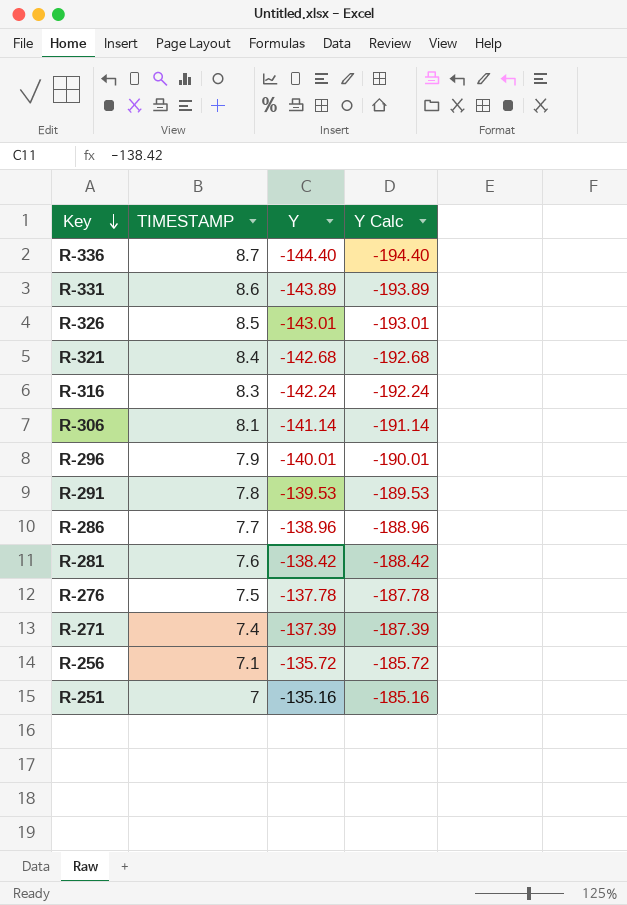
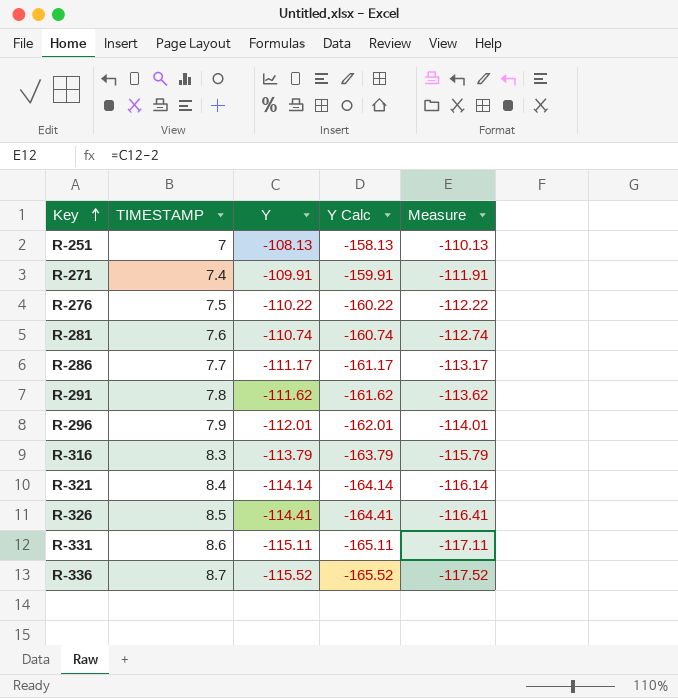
row order: Key descending -> Key ascending
column Measure | formula: none -> [Y] - 2
row R-306: 8.1 | -141.14 | -191.14 -> none
row R-256: 7.1 | -135.72 | -185.72 -> none
R-251 | Y: -135.16 -> -108.13
R-251 | Y Calc: -185.16 -> -158.13
R-271 | Y: -137.39 -> -109.91
R-271 | Y Calc: -187.39 -> -159.91
R-276 | Y: -137.78 -> -110.22
R-276 | Y Calc: -187.78 -> -160.22
R-281 | Y: -138.42 -> -110.74
R-281 | Y Calc: -188.42 -> -160.74
R-286 | Y: -138.96 -> -111.17
R-286 | Y Calc: -188.96 -> -161.17
R-291 | Y: -139.53 -> -111.62
R-291 | Y Calc: -189.53 -> -161.62
R-296 | Y: -140.01 -> -112.01
R-296 | Y Calc: -190.01 -> -162.01
R-316 | Y: -142.24 -> -113.79
R-316 | Y Calc: -192.24 -> -163.79
R-321 | Y: -142.68 -> -114.14
R-321 | Y Calc: -192.68 -> -164.14
R-326 | Y: -143.01 -> -114.41
R-326 | Y Calc: -193.01 -> -164.41
R-331 | Y: -143.89 -> -115.11
R-331 | Y Calc: -193.89 -> -165.11
R-336 | Y: -144.40 -> -115.52
R-336 | Y Calc: -194.40 -> -165.52

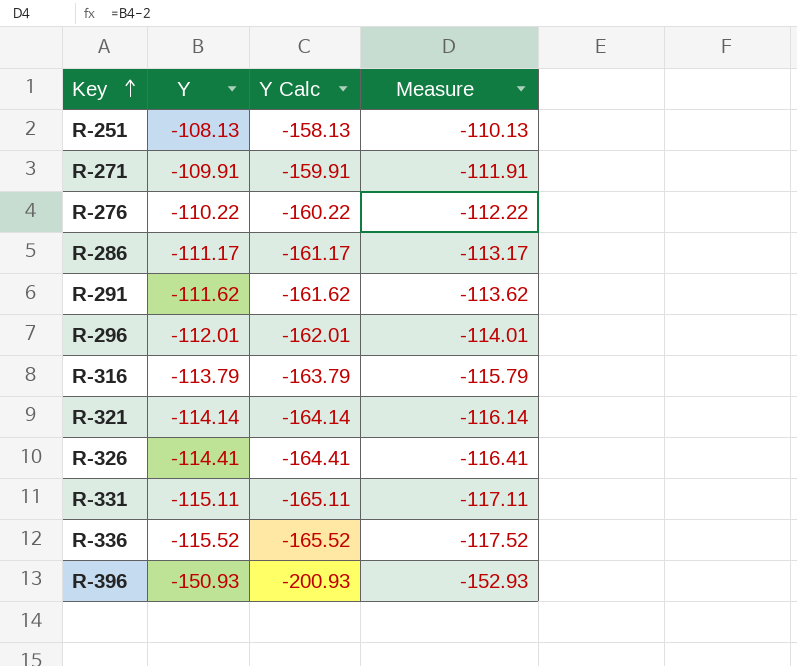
column TIMESTAMP | position: 2 -> none
row R-281: 7.6 | -110.74 | -160.74 | -112.74 -> none
row R-396: none -> -150.93 | -200.93 | -152.93

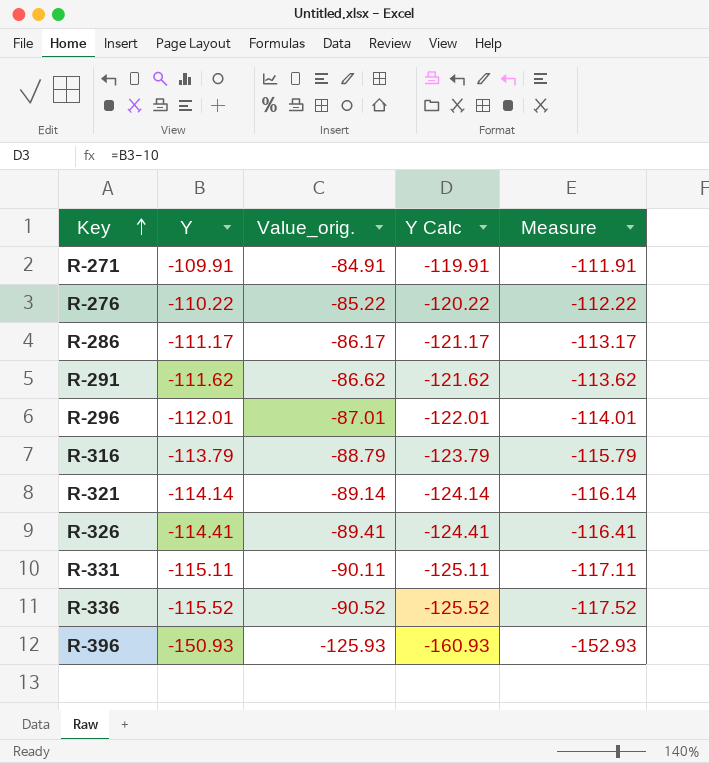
column Value_orig. | formula: none -> [Y] + 25
column Y Calc | formula: [Y] - 50 -> [Y] - 10
row R-251: -108.13 | -158.13 | -110.13 -> none

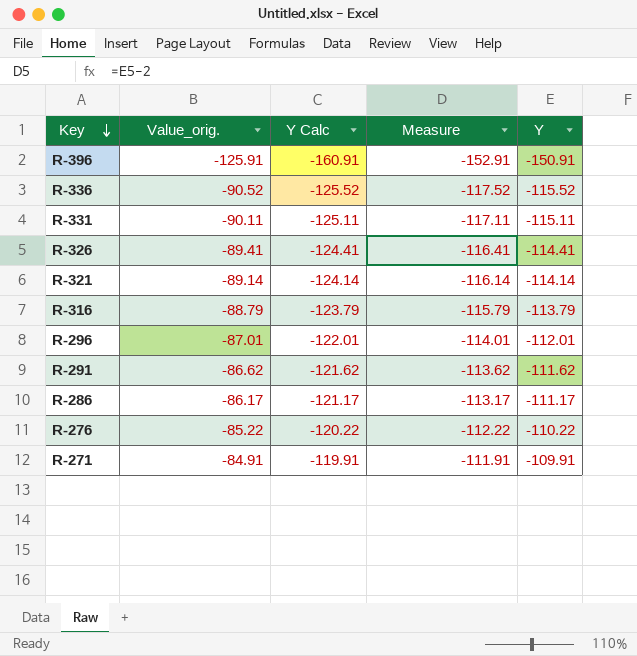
row order: Key ascending -> Key descending
column Y | position: 2 -> 5
R-396 | Value_orig.: -125.93 -> -125.91
R-396 | Y Calc: -160.93 -> -160.91
R-396 | Measure: -152.93 -> -152.91
R-396 | Y: -150.93 -> -150.91

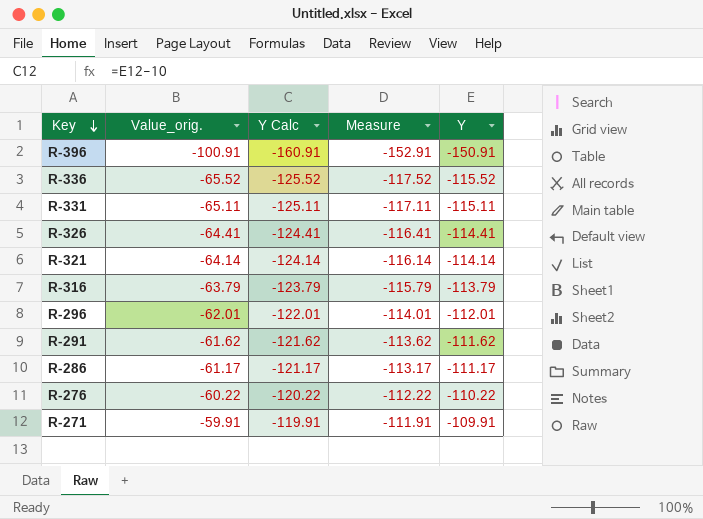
column Value_orig. | formula: [Y] + 25 -> [Y] + 50

